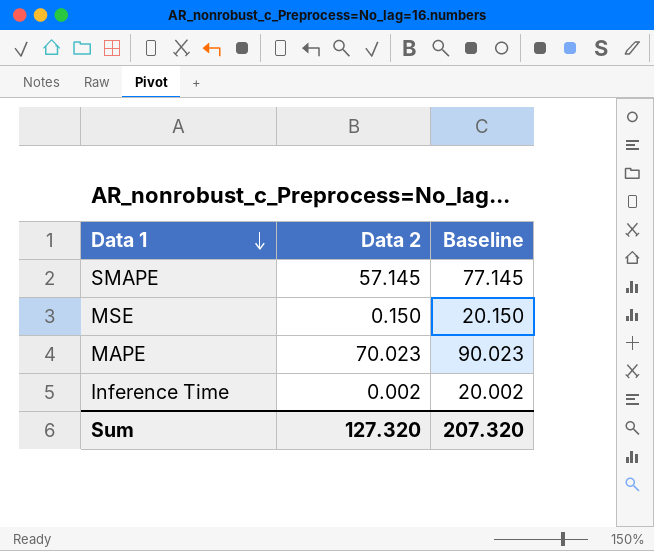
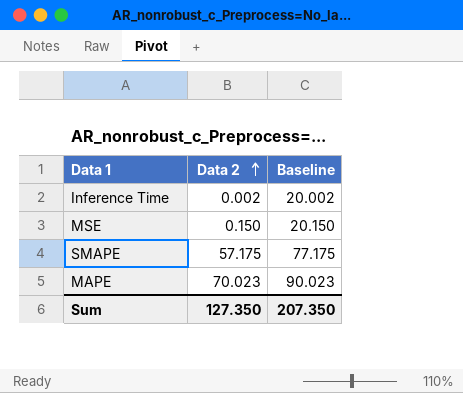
row order: Data 1 descending -> Data 2 ascending
SMAPE | Data 2: 57.145 -> 57.175
SMAPE | Baseline: 77.145 -> 77.175
Sum | Data 2: 127.320 -> 127.350
Sum | Baseline: 207.320 -> 207.350

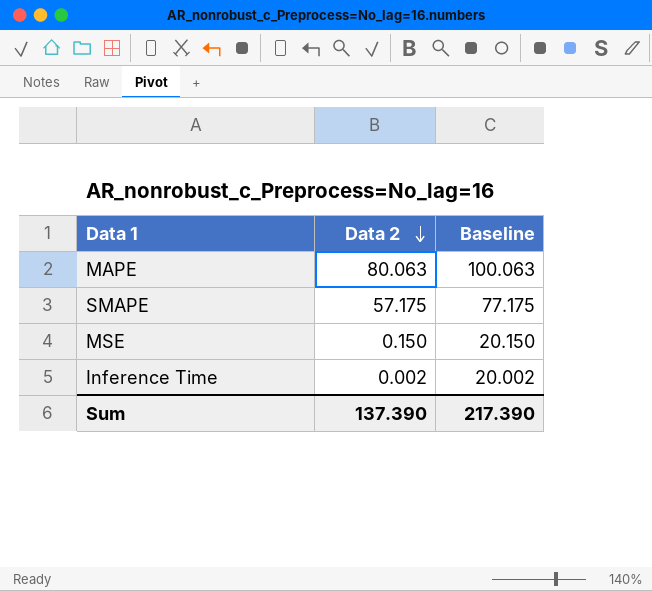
row order: Data 2 ascending -> Data 2 descending
MAPE | Data 2: 70.023 -> 80.063
MAPE | Baseline: 90.023 -> 100.063
Sum | Data 2: 127.350 -> 137.390
Sum | Baseline: 207.350 -> 217.390

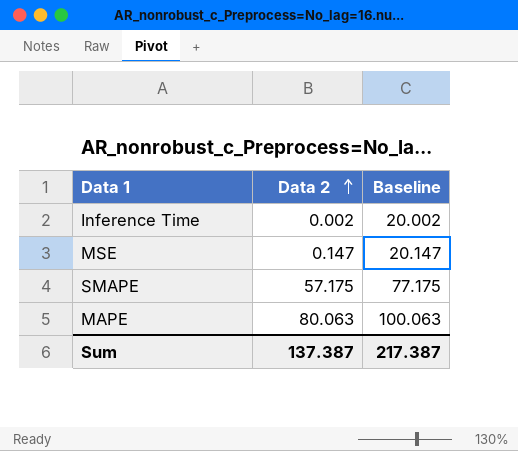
row order: Data 2 descending -> Data 2 ascending
MSE | Data 2: 0.150 -> 0.147
MSE | Baseline: 20.150 -> 20.147
Sum | Data 2: 137.390 -> 137.387
Sum | Baseline: 217.390 -> 217.387

